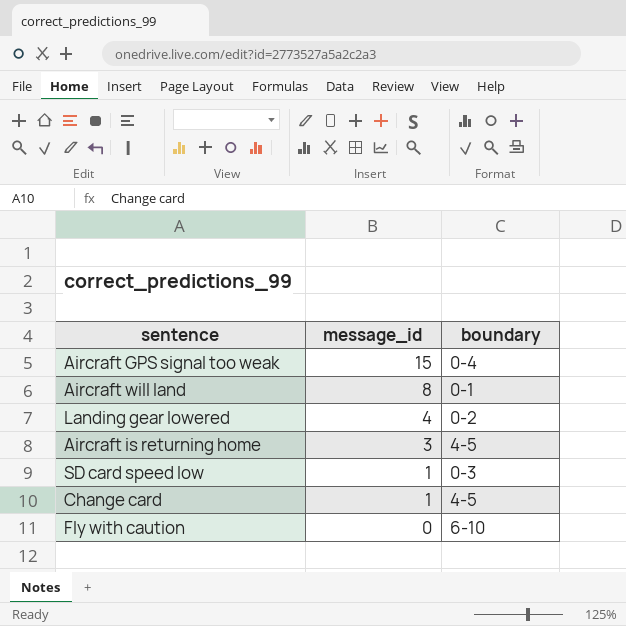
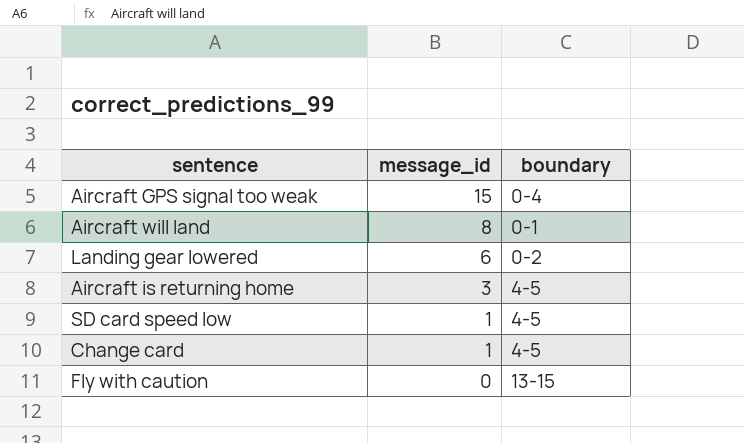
Landing gear lowered | message_id: 4 -> 6
SD card speed low | boundary: 0-3 -> 4-5
Fly with caution | boundary: 6-10 -> 13-15

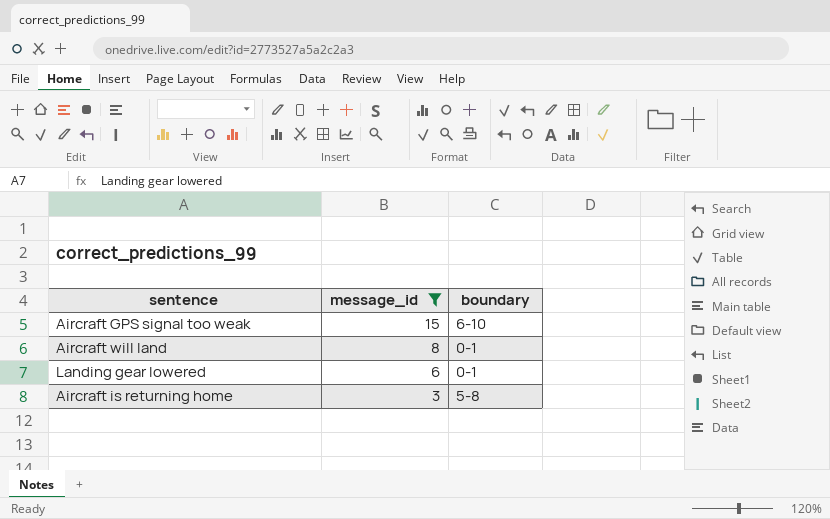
filter: none -> message_id >= 3
Aircraft GPS signal too weak | boundary: 0-4 -> 6-10
Landing gear lowered | boundary: 0-2 -> 0-1
Aircraft is returning home | boundary: 4-5 -> 5-8

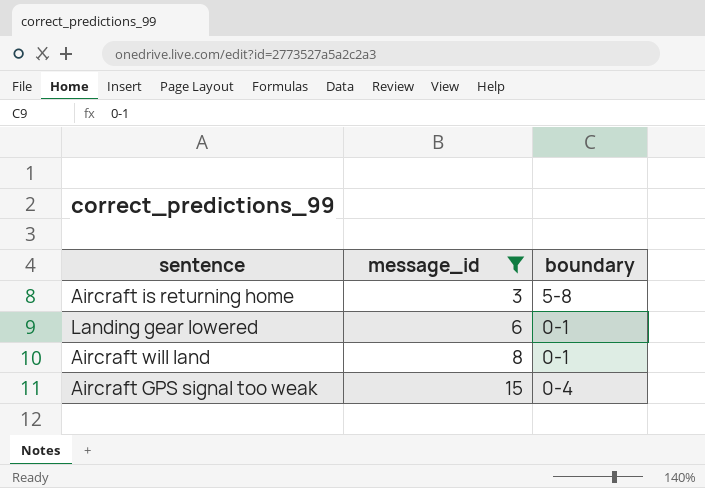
row order: message_id descending -> message_id ascending
Aircraft GPS signal too weak | boundary: 6-10 -> 0-4

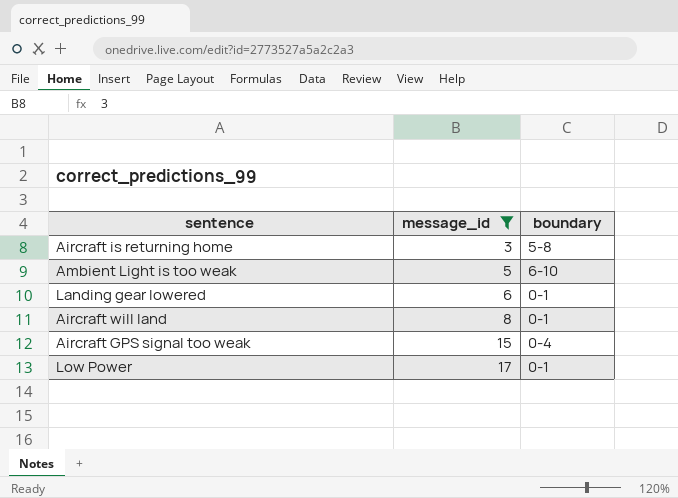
row Ambient Light is too weak: none -> 5 | 6-10
row Low Power: none -> 17 | 0-1

